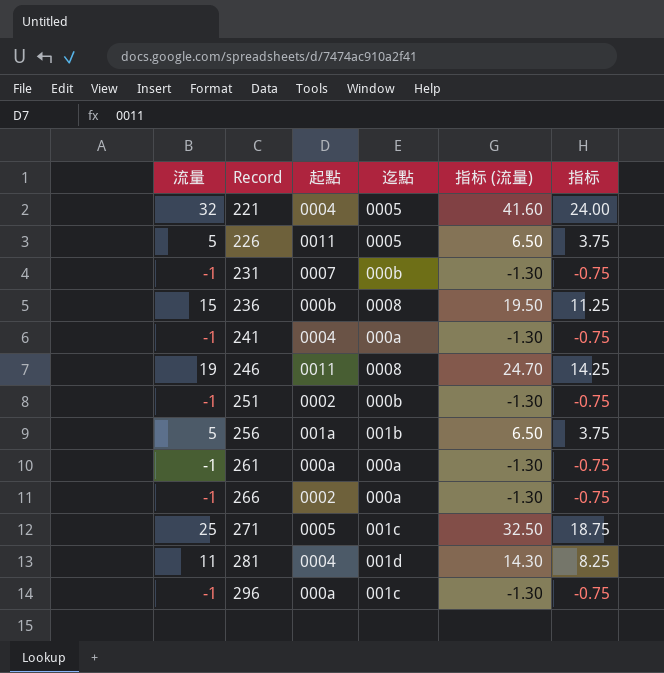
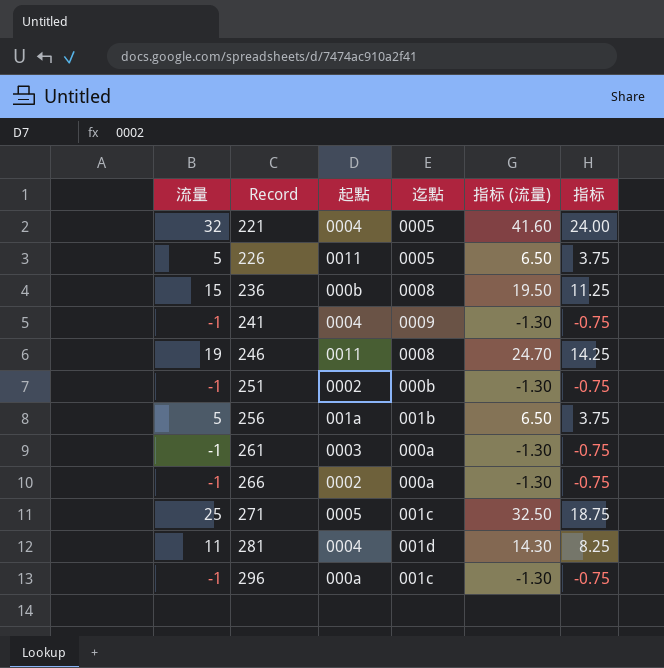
row 231: -1 | 0007 | 000b | -1.30 | -0.75 -> none
241 | 迄點: 000a -> 0009
261 | 起點: 000a -> 0003

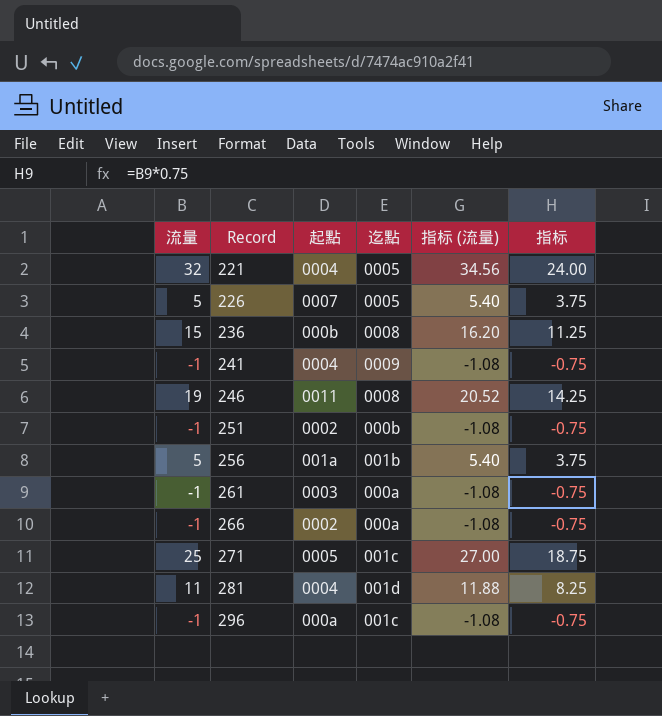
column 指标 (流量) | formula: [流量] * 1.3 -> [流量] * 1.08
226 | 起點: 0011 -> 0007

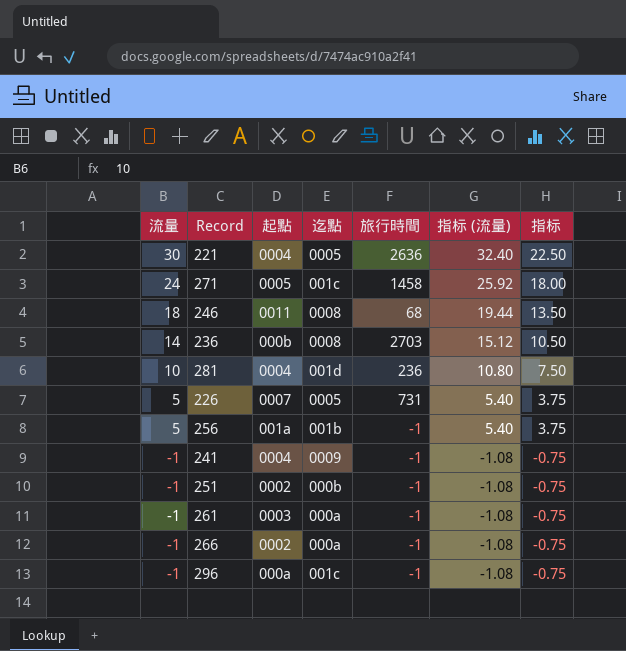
row order: Record ascending -> 流量 descending
column 旅行時間 | position: none -> 5
221 | 流量: 32 -> 30
221 | 指标 (流量): 34.56 -> 32.40
221 | 指标: 24.00 -> 22.50
271 | 流量: 25 -> 24
271 | 指标 (流量): 27.00 -> 25.92
271 | 指标: 18.75 -> 18.00
246 | 流量: 19 -> 18
246 | 指标 (流量): 20.52 -> 19.44
246 | 指标: 14.25 -> 13.50
236 | 流量: 15 -> 14
236 | 指标 (流量): 16.20 -> 15.12
236 | 指标: 11.25 -> 10.50
281 | 流量: 11 -> 10
281 | 指标 (流量): 11.88 -> 10.80
281 | 指标: 8.25 -> 7.50

